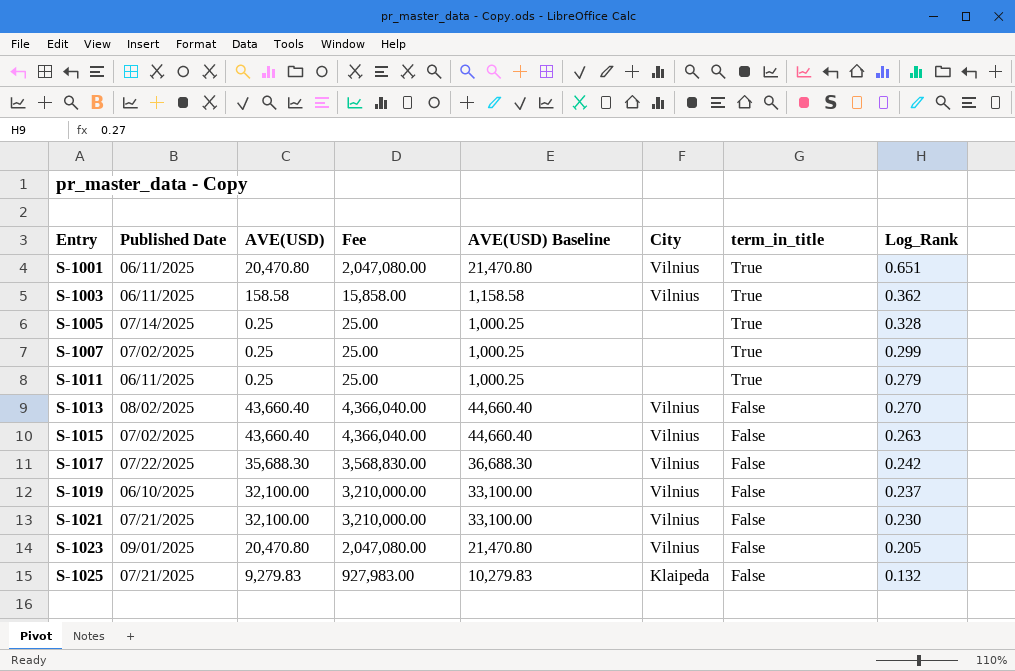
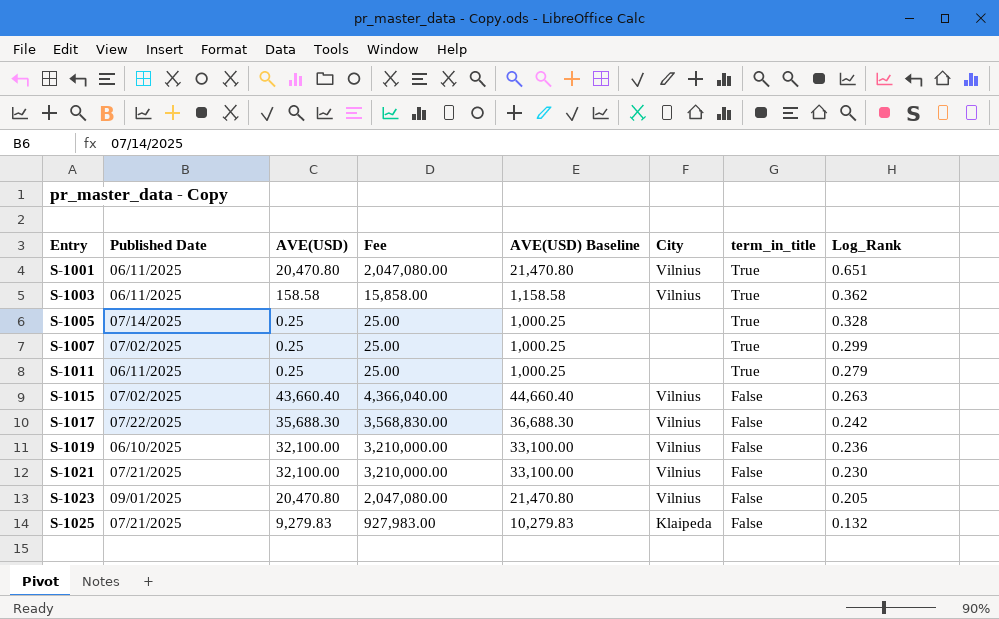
row S-1013: 08/02/2025 | 43,660.40 | 4,366,040.00 | 44,660.40 | Vilnius | False | 0.270 -> none
S-1019 | Log_Rank: 0.237 -> 0.236

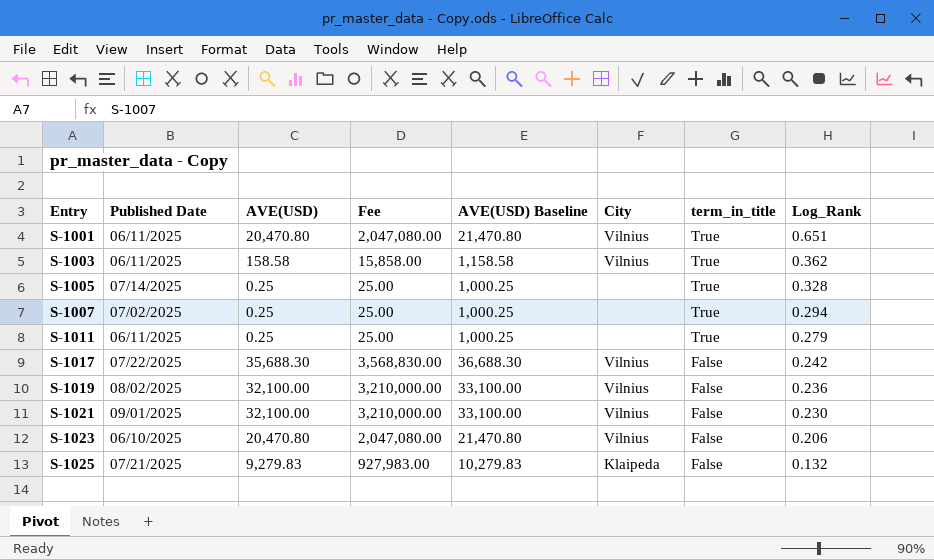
row S-1015: 07/02/2025 | 43,660.40 | 4,366,040.00 | 44,660.40 | Vilnius | False | 0.263 -> none
S-1007 | Log_Rank: 0.299 -> 0.294
S-1019 | Published Date: 06/10/2025 -> 08/02/2025
S-1021 | Published Date: 07/21/2025 -> 09/01/2025
S-1023 | Published Date: 09/01/2025 -> 06/10/2025
S-1023 | Log_Rank: 0.205 -> 0.206

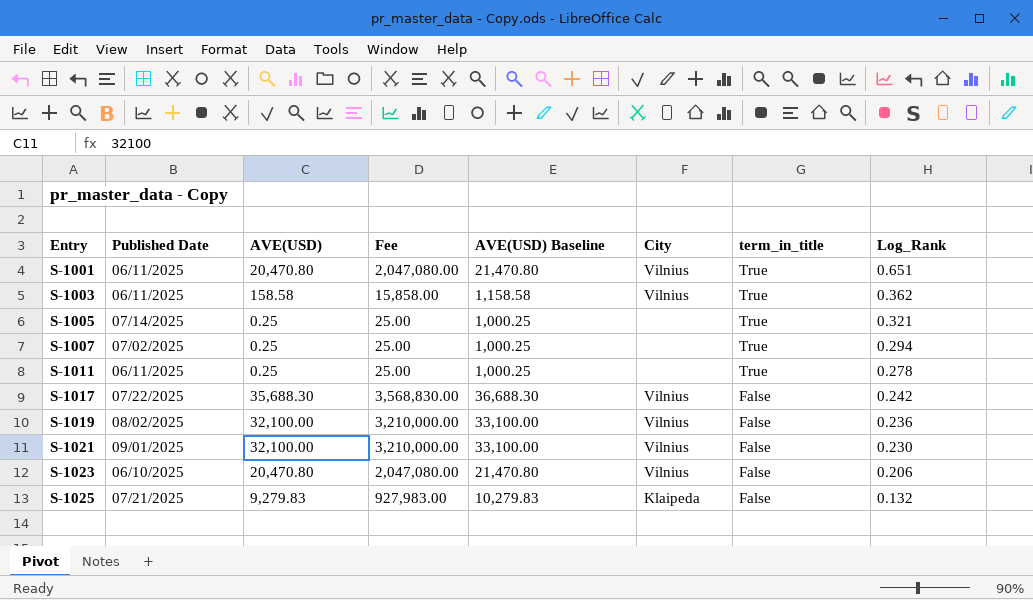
S-1005 | Log_Rank: 0.328 -> 0.321
S-1011 | Log_Rank: 0.279 -> 0.278

